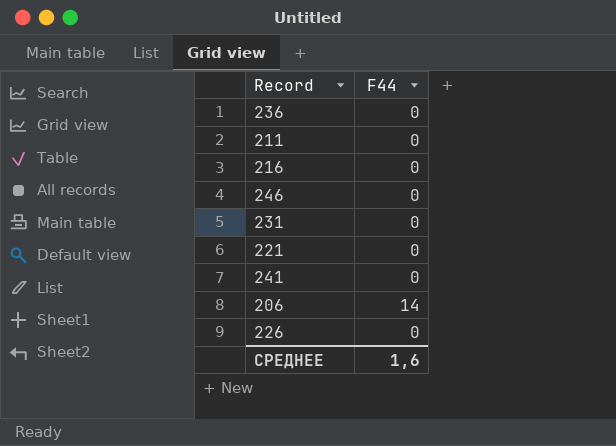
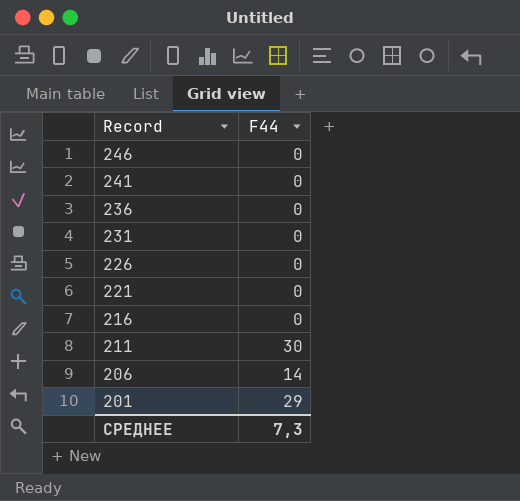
row order: none -> Record descending
211 | F44: 0 -> 30
row 201: none -> 29
СРЕДНЕЕ | F44: 1,6 -> 7,3

